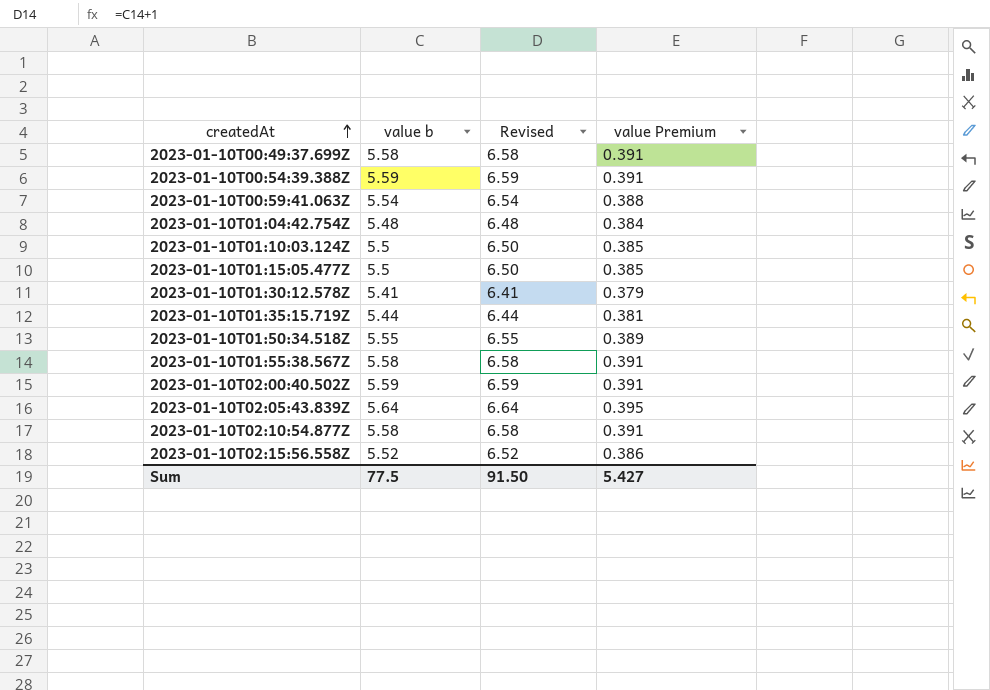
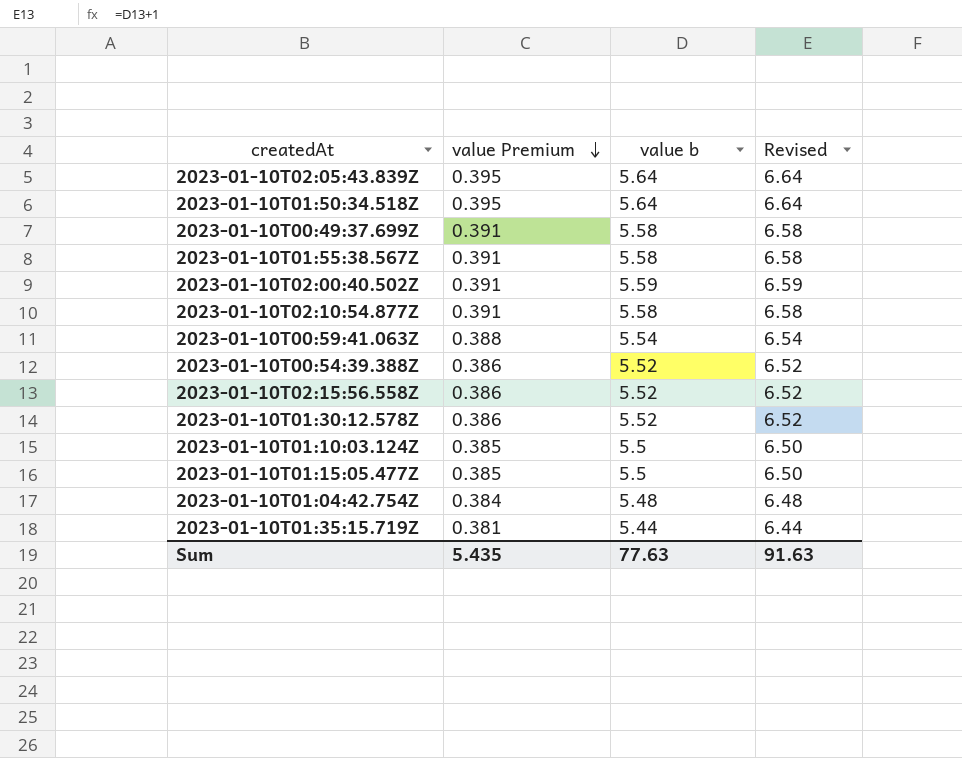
row order: createdAt ascending -> value Premium descending
column value Premium | position: 4 -> 2
2023-01-10T01:50:34.518Z | value Premium: 0.389 -> 0.395
2023-01-10T01:50:34.518Z | value b: 5.55 -> 5.64
2023-01-10T01:50:34.518Z | Revised: 6.55 -> 6.64
2023-01-10T00:54:39.388Z | value Premium: 0.391 -> 0.386
2023-01-10T00:54:39.388Z | value b: 5.59 -> 5.52
2023-01-10T00:54:39.388Z | Revised: 6.59 -> 6.52
2023-01-10T01:30:12.578Z | value Premium: 0.379 -> 0.386
2023-01-10T01:30:12.578Z | value b: 5.41 -> 5.52
2023-01-10T01:30:12.578Z | Revised: 6.41 -> 6.52
Sum | value Premium: 5.427 -> 5.435
Sum | value b: 77.5 -> 77.63
Sum | Revised: 91.50 -> 91.63

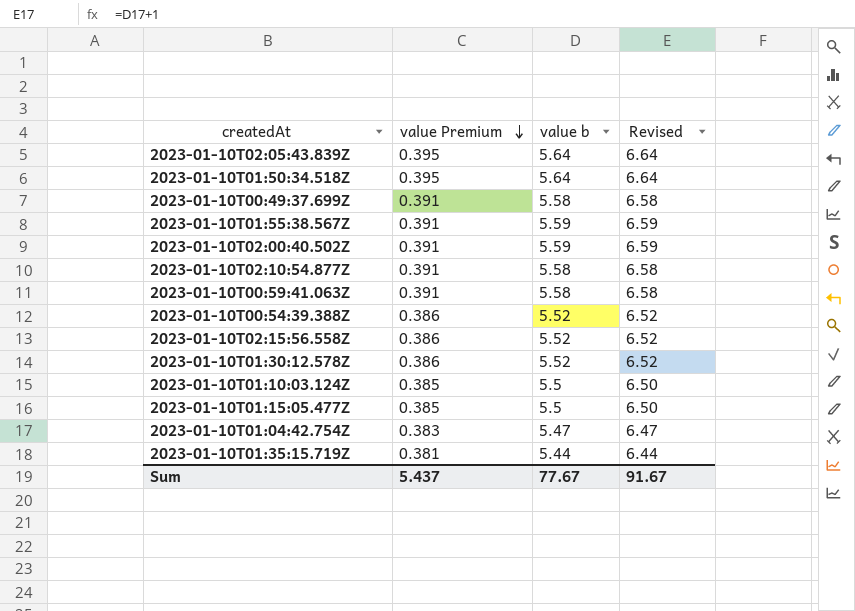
2023-01-10T01:55:38.567Z | value b: 5.58 -> 5.59
2023-01-10T01:55:38.567Z | Revised: 6.58 -> 6.59
2023-01-10T00:59:41.063Z | value Premium: 0.388 -> 0.391
2023-01-10T00:59:41.063Z | value b: 5.54 -> 5.58
2023-01-10T00:59:41.063Z | Revised: 6.54 -> 6.58
2023-01-10T01:04:42.754Z | value Premium: 0.384 -> 0.383
2023-01-10T01:04:42.754Z | value b: 5.48 -> 5.47
2023-01-10T01:04:42.754Z | Revised: 6.48 -> 6.47
Sum | value Premium: 5.435 -> 5.437
Sum | value b: 77.63 -> 77.67
Sum | Revised: 91.63 -> 91.67

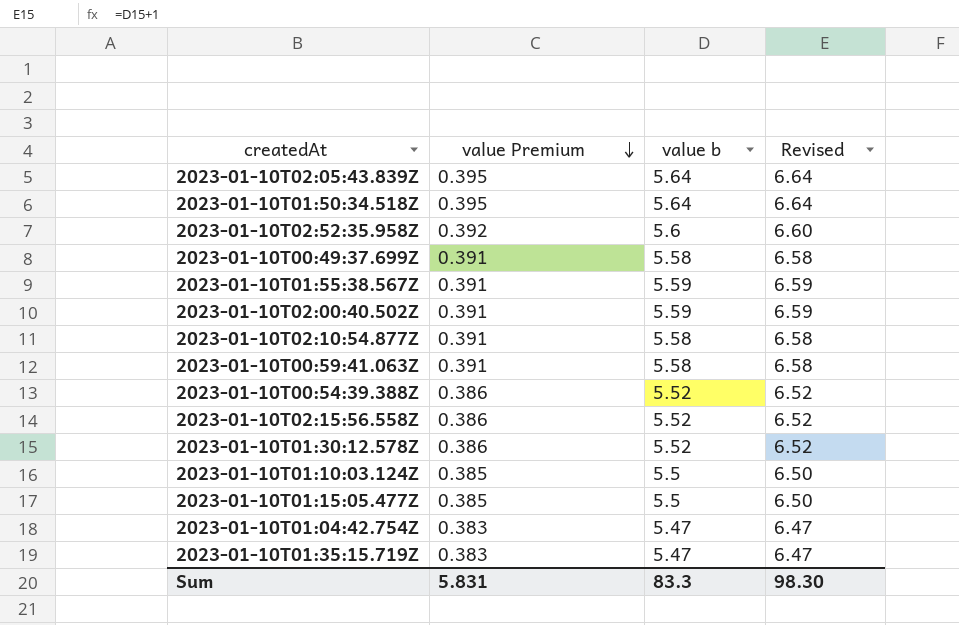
row 2023-01-10T02:52:35.958Z: none -> 0.392 | 5.6 | 6.60
2023-01-10T01:35:15.719Z | value Premium: 0.381 -> 0.383
2023-01-10T01:35:15.719Z | value b: 5.44 -> 5.47
2023-01-10T01:35:15.719Z | Revised: 6.44 -> 6.47
Sum | value Premium: 5.437 -> 5.831
Sum | value b: 77.67 -> 83.3
Sum | Revised: 91.67 -> 98.30

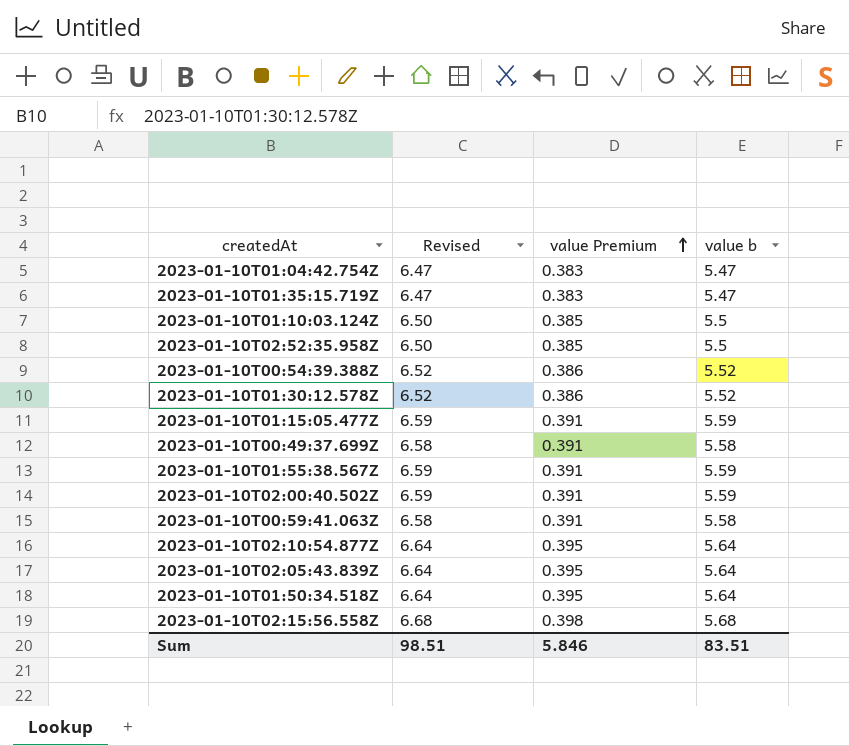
row order: value Premium descending -> value Premium ascending
column Revised | position: 4 -> 2
2023-01-10T02:52:35.958Z | Revised: 6.60 -> 6.50
2023-01-10T02:52:35.958Z | value Premium: 0.392 -> 0.385
2023-01-10T02:52:35.958Z | value b: 5.6 -> 5.5
2023-01-10T01:15:05.477Z | Revised: 6.50 -> 6.59
2023-01-10T01:15:05.477Z | value Premium: 0.385 -> 0.391
2023-01-10T01:15:05.477Z | value b: 5.5 -> 5.59
2023-01-10T02:10:54.877Z | Revised: 6.58 -> 6.64
2023-01-10T02:10:54.877Z | value Premium: 0.391 -> 0.395
2023-01-10T02:10:54.877Z | value b: 5.58 -> 5.64
2023-01-10T02:15:56.558Z | Revised: 6.52 -> 6.68
2023-01-10T02:15:56.558Z | value Premium: 0.386 -> 0.398
2023-01-10T02:15:56.558Z | value b: 5.52 -> 5.68
Sum | Revised: 98.30 -> 98.51
Sum | value Premium: 5.831 -> 5.846
Sum | value b: 83.3 -> 83.51

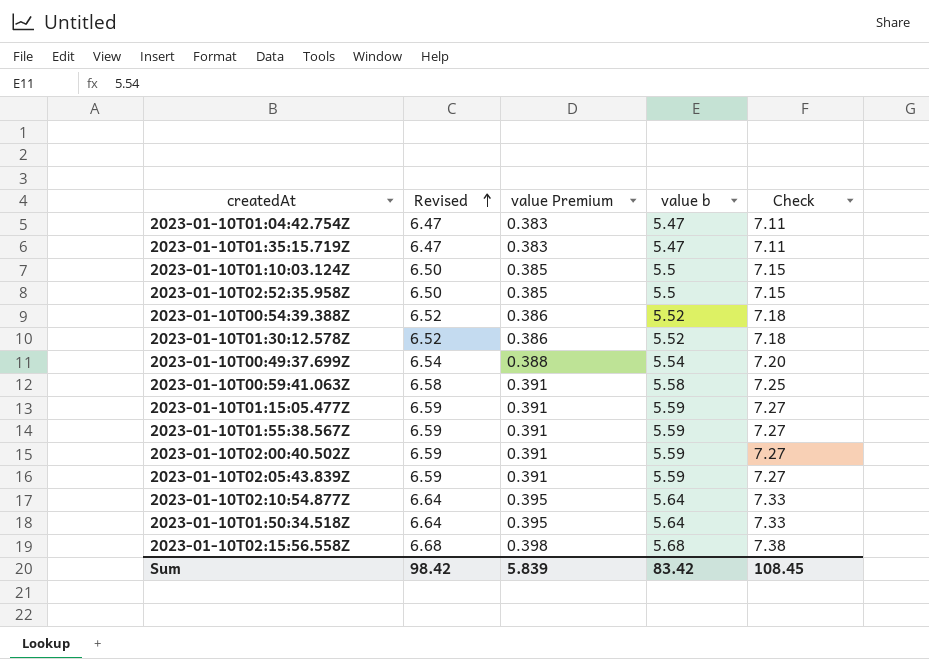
row order: value Premium ascending -> Revised ascending
column Check | formula: none -> [value b] * 1.3
2023-01-10T00:49:37.699Z | Revised: 6.58 -> 6.54
2023-01-10T00:49:37.699Z | value Premium: 0.391 -> 0.388
2023-01-10T00:49:37.699Z | value b: 5.58 -> 5.54
2023-01-10T02:05:43.839Z | Revised: 6.64 -> 6.59
2023-01-10T02:05:43.839Z | value Premium: 0.395 -> 0.391
2023-01-10T02:05:43.839Z | value b: 5.64 -> 5.59
Sum | Revised: 98.51 -> 98.42
Sum | value Premium: 5.846 -> 5.839
Sum | value b: 83.51 -> 83.42

